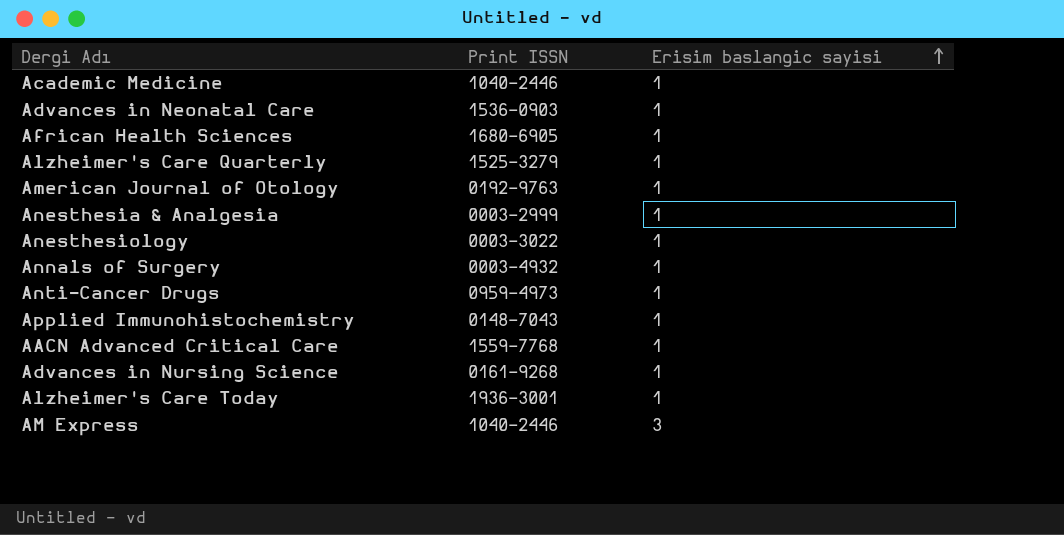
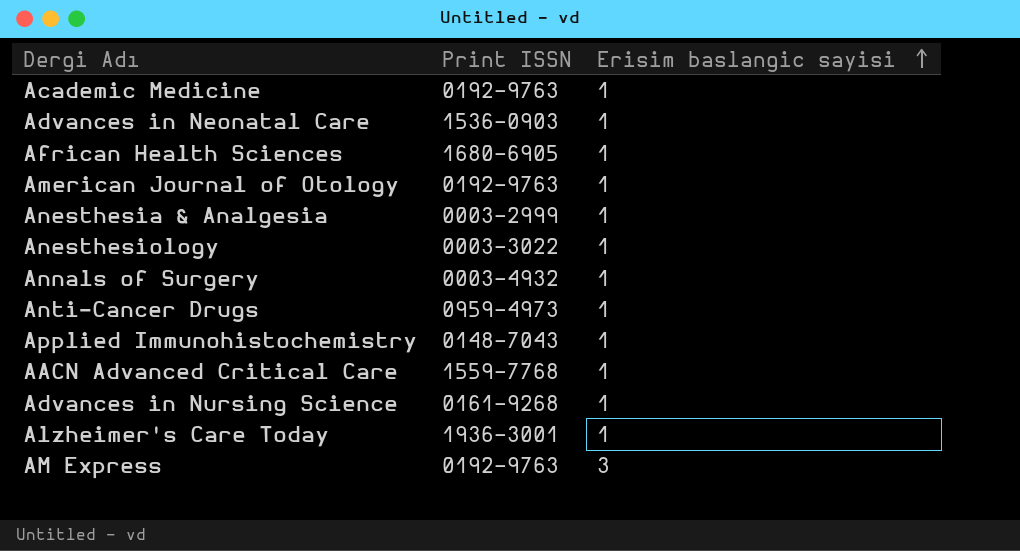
row Alzheimer's Care Quarterly: 1525-3279 | 1 -> none
Academic Medicine | Print ISSN: 1040-2446 -> 0192-9763
AM Express | Print ISSN: 1040-2446 -> 0192-9763

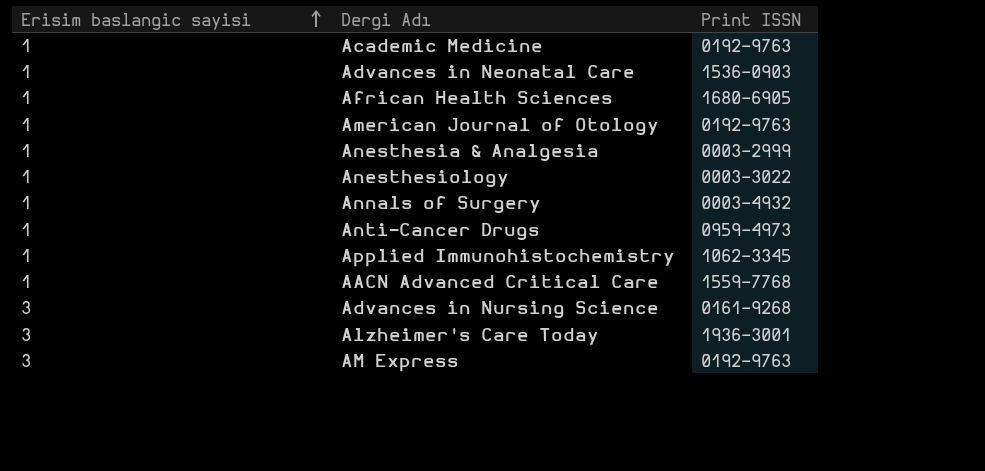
column Erisim baslangic sayisi | position: 3 -> 1
Applied Immunohistochemistry | Print ISSN: 0148-7043 -> 1062-3345
Advances in Nursing Science | Erisim baslangic sayisi: 1 -> 3
Alzheimer's Care Today | Erisim baslangic sayisi: 1 -> 3

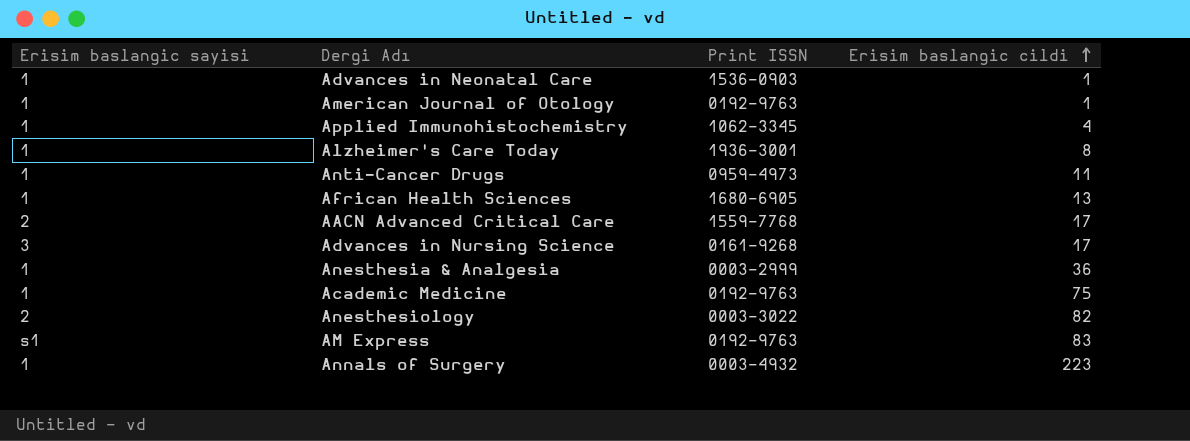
row order: Erisim baslangic sayisi ascending -> Erisim baslangic cildi ascending
column Erisim baslangic cildi | position: none -> 4
Alzheimer's Care Today | Erisim baslangic sayisi: 3 -> 1
AACN Advanced Critical Care | Erisim baslangic sayisi: 1 -> 2
Anesthesiology | Erisim baslangic sayisi: 1 -> 2
AM Express | Erisim baslangic sayisi: 3 -> s1

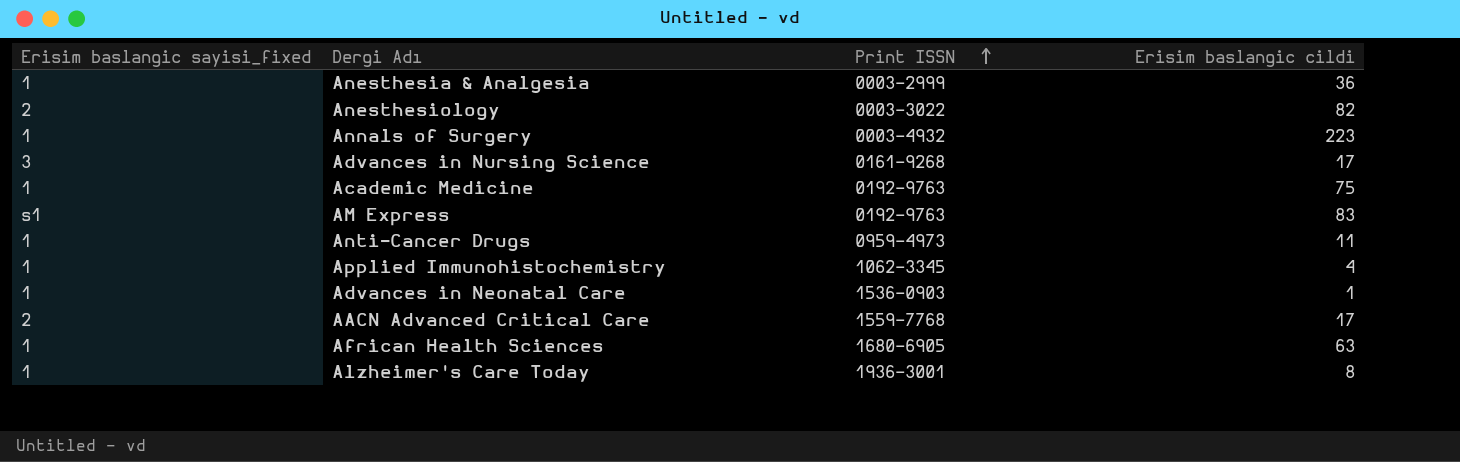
row order: Erisim baslangic cildi ascending -> Print ISSN ascending
column name: Erisim baslangic sayisi -> Erisim baslangic sayisi_fixed
row American Journal of Otology: 1 | 0192-9763 | 1 -> none
African Health Sciences | Erisim baslangic cildi: 13 -> 63

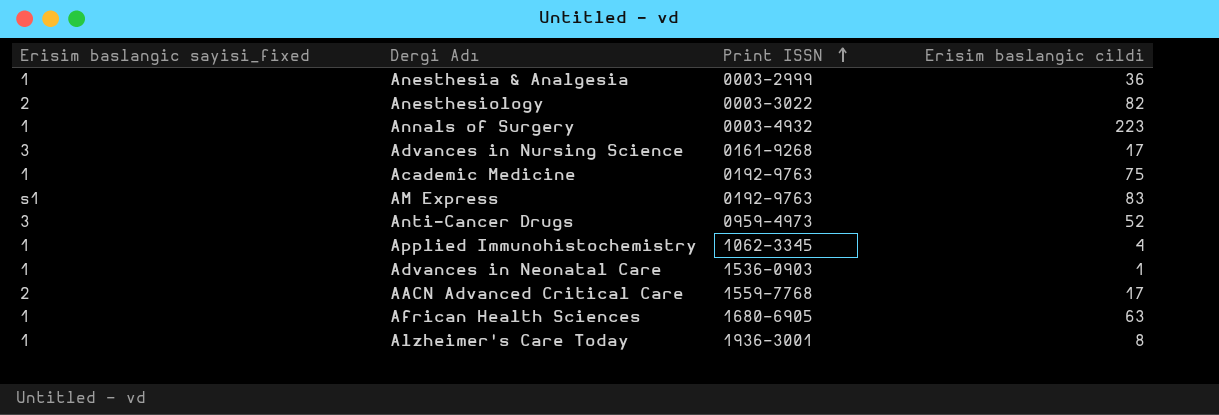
Anti-Cancer Drugs | Erisim baslangic sayisi_fixed: 1 -> 3
Anti-Cancer Drugs | Erisim baslangic cildi: 11 -> 52

